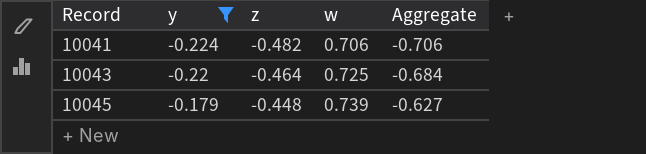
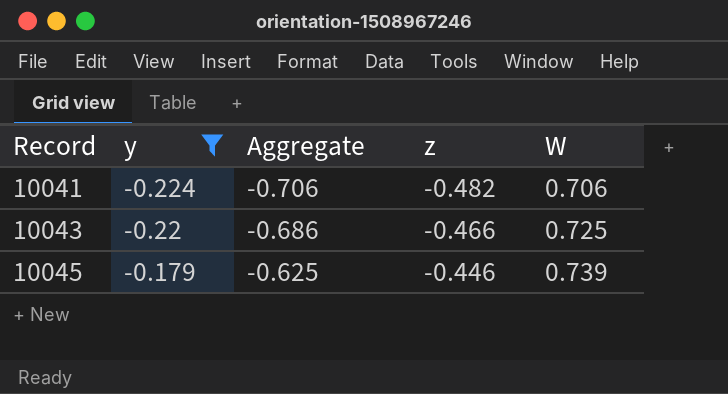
column Aggregate | position: 5 -> 3
column name: w -> W
10043 | Aggregate: -0.684 -> -0.686
10043 | z: -0.464 -> -0.466
10045 | Aggregate: -0.627 -> -0.625
10045 | z: -0.448 -> -0.446

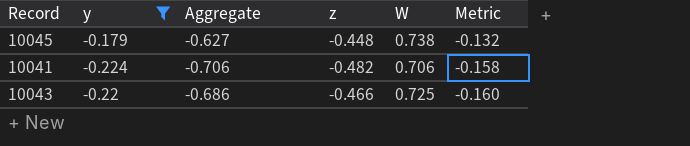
row order: Record ascending -> Metric descending
column Metric | formula: none -> [y] * [W]
10045 | Aggregate: -0.625 -> -0.627
10045 | z: -0.446 -> -0.448
10045 | W: 0.739 -> 0.738

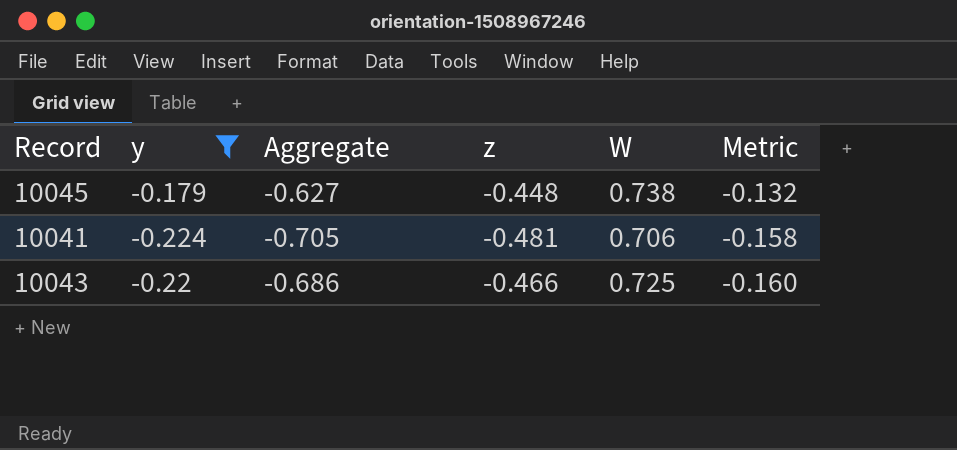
10041 | Aggregate: -0.706 -> -0.705
10041 | z: -0.482 -> -0.481

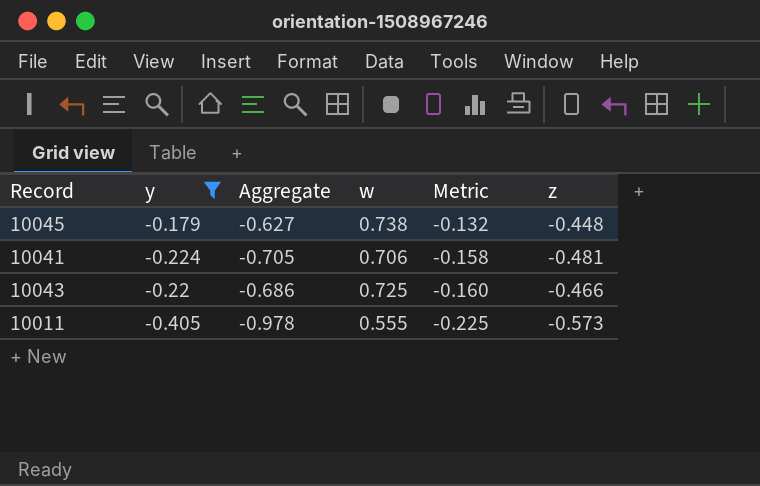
column name: W -> w
column z | position: 4 -> 6
row 10011: none -> -0.405 | -0.978 | 0.555 | -0.225 | -0.573

